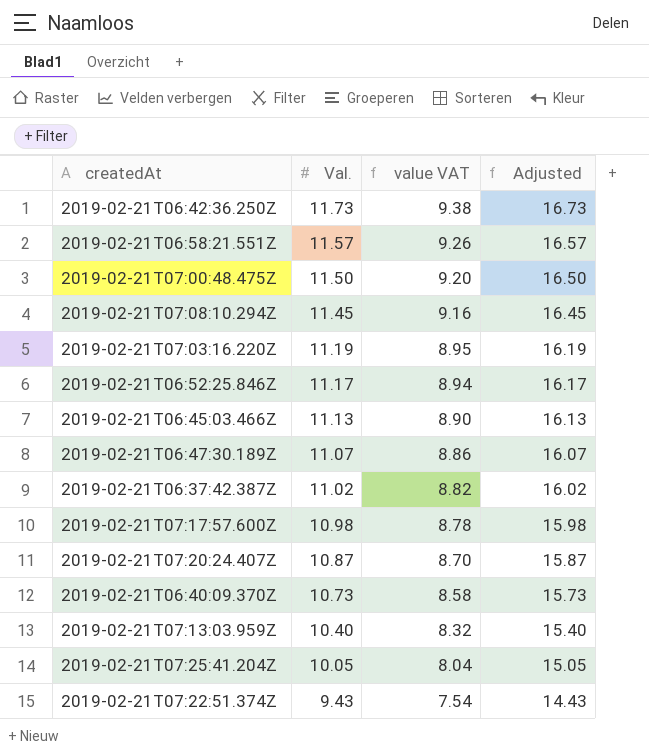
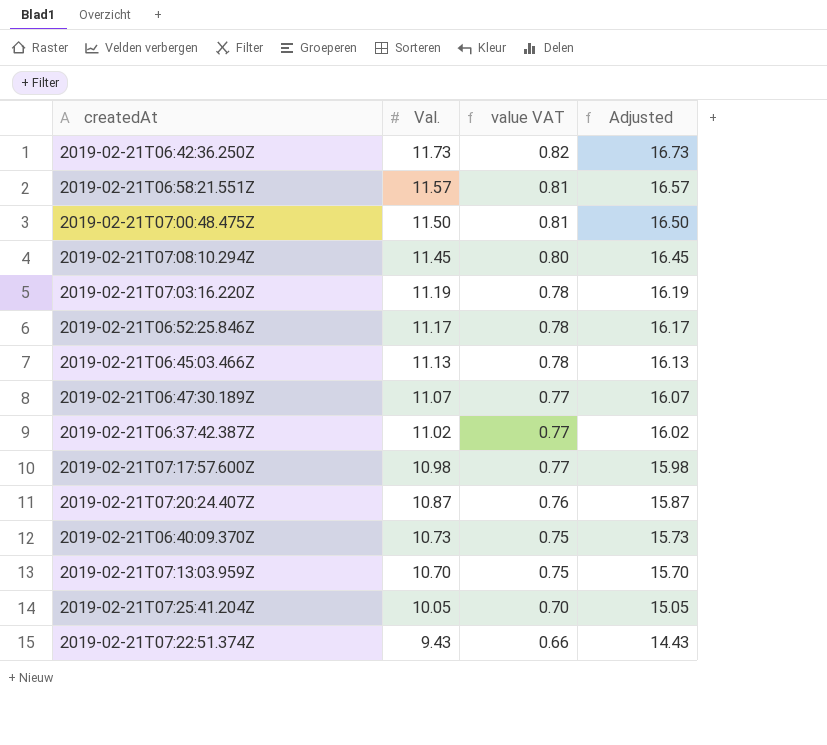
column value VAT | formula: [Val.] * 0.8 -> [Val.] * 0.07
2019-02-21T07:13:03.959Z | Val.: 10.40 -> 10.70
2019-02-21T07:13:03.959Z | Adjusted: 15.40 -> 15.70

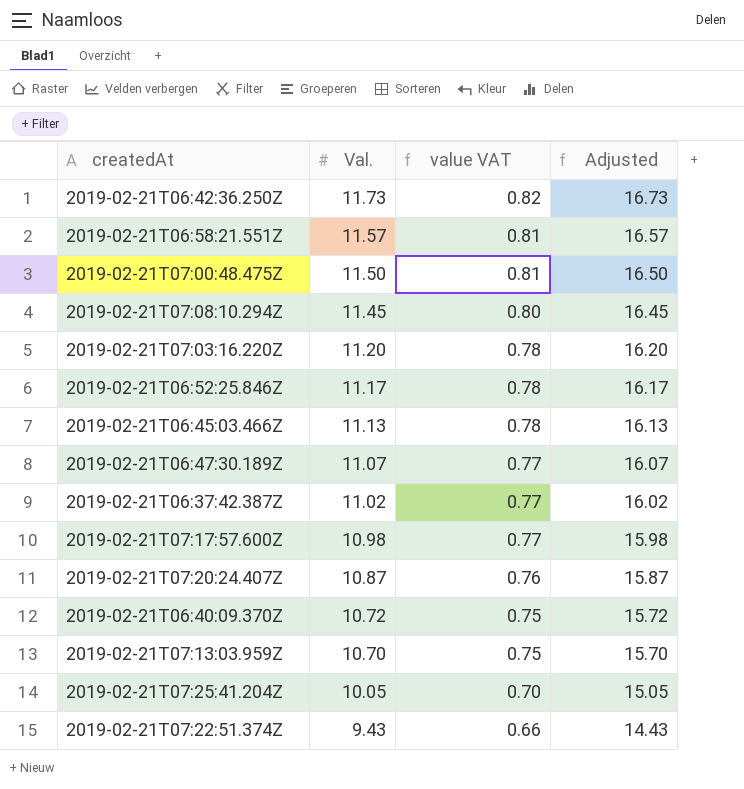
2019-02-21T07:03:16.220Z | Val.: 11.19 -> 11.20
2019-02-21T07:03:16.220Z | Adjusted: 16.19 -> 16.20
2019-02-21T06:40:09.370Z | Val.: 10.73 -> 10.72
2019-02-21T06:40:09.370Z | Adjusted: 15.73 -> 15.72

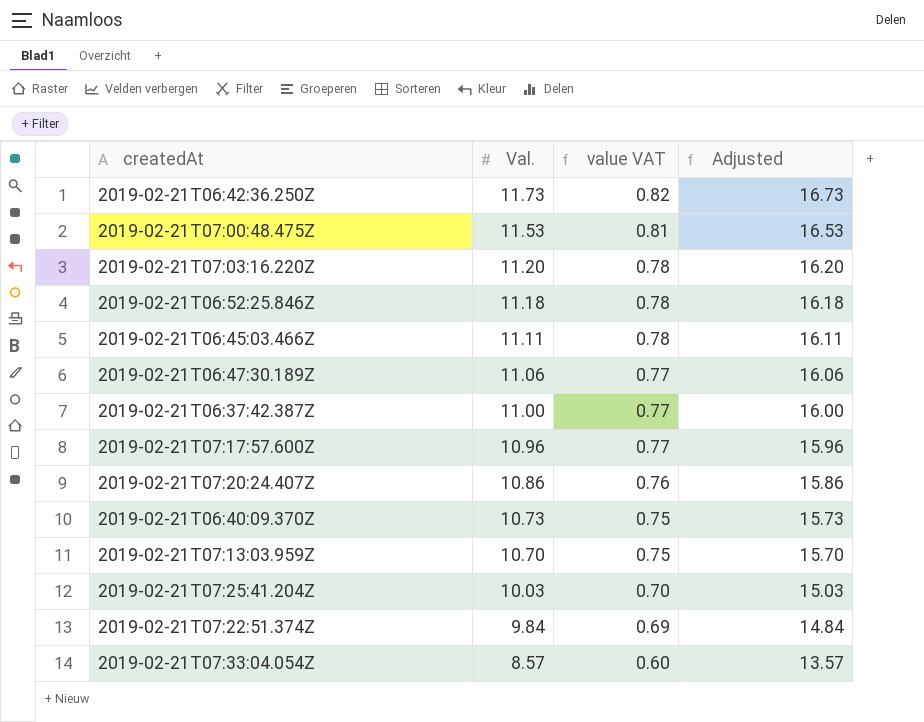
row 2019-02-21T06:58:21.551Z: 11.57 | 0.81 | 16.57 -> none
row 2019-02-21T07:08:10.294Z: 11.45 | 0.80 | 16.45 -> none
2019-02-21T07:00:48.475Z | Val.: 11.50 -> 11.53
2019-02-21T07:00:48.475Z | Adjusted: 16.50 -> 16.53
2019-02-21T06:52:25.846Z | Val.: 11.17 -> 11.18
2019-02-21T06:52:25.846Z | Adjusted: 16.17 -> 16.18
2019-02-21T06:45:03.466Z | Val.: 11.13 -> 11.11
2019-02-21T06:45:03.466Z | Adjusted: 16.13 -> 16.11
2019-02-21T06:47:30.189Z | Val.: 11.07 -> 11.06
2019-02-21T06:47:30.189Z | Adjusted: 16.07 -> 16.06
2019-02-21T06:37:42.387Z | Val.: 11.02 -> 11.00
2019-02-21T06:37:42.387Z | Adjusted: 16.02 -> 16.00
2019-02-21T07:17:57.600Z | Val.: 10.98 -> 10.96
2019-02-21T07:17:57.600Z | Adjusted: 15.98 -> 15.96
2019-02-21T07:20:24.407Z | Val.: 10.87 -> 10.86
2019-02-21T07:20:24.407Z | Adjusted: 15.87 -> 15.86
2019-02-21T06:40:09.370Z | Val.: 10.72 -> 10.73
2019-02-21T06:40:09.370Z | Adjusted: 15.72 -> 15.73
2019-02-21T07:25:41.204Z | Val.: 10.05 -> 10.03
2019-02-21T07:25:41.204Z | Adjusted: 15.05 -> 15.03
2019-02-21T07:22:51.374Z | Val.: 9.43 -> 9.84
2019-02-21T07:22:51.374Z | value VAT: 0.66 -> 0.69
2019-02-21T07:22:51.374Z | Adjusted: 14.43 -> 14.84
row 2019-02-21T07:33:04.054Z: none -> 8.57 | 0.60 | 13.57

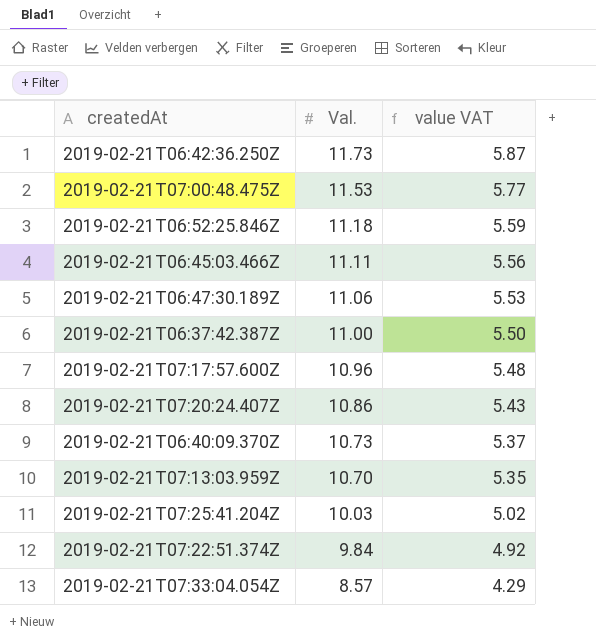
column Adjusted | formula: [Val.] + 5 -> none
column value VAT | formula: [Val.] * 0.07 -> [Val.] * 0.5
row 2019-02-21T07:03:16.220Z: 11.20 | 0.78 | 16.20 -> none

